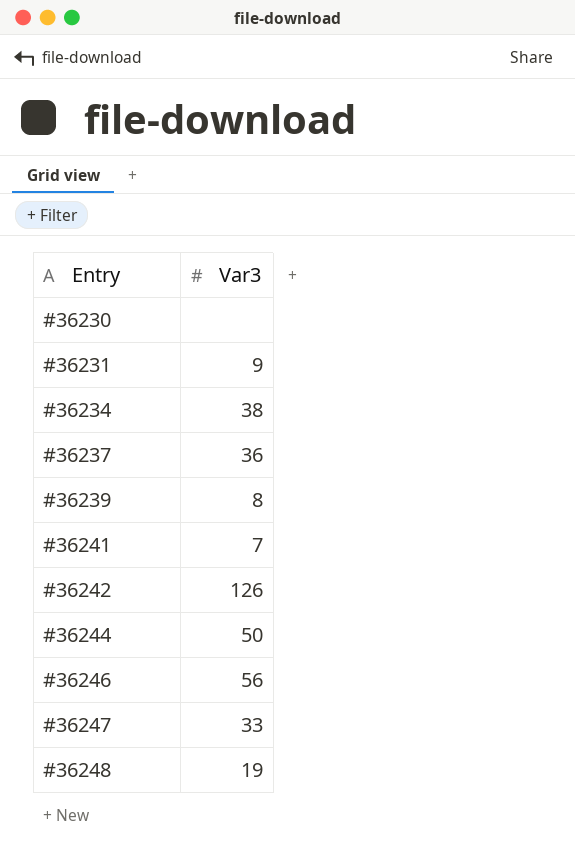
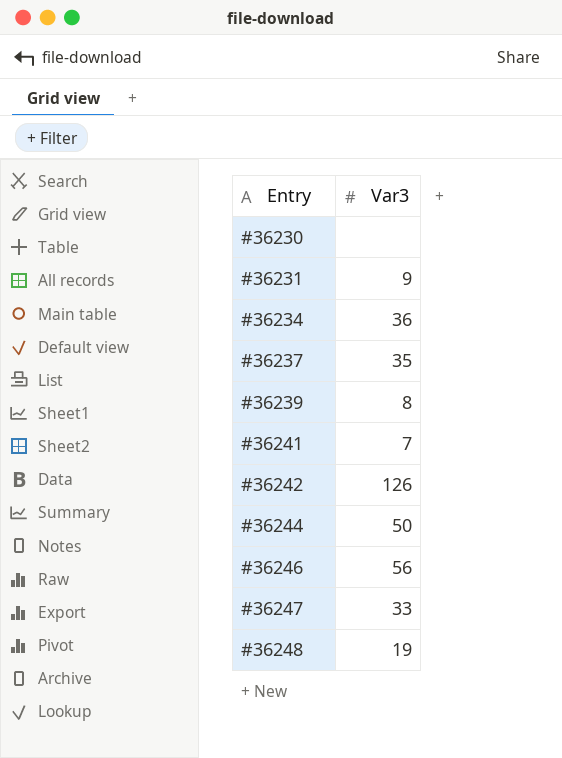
#36234 | Var3: 38 -> 36
#36237 | Var3: 36 -> 35

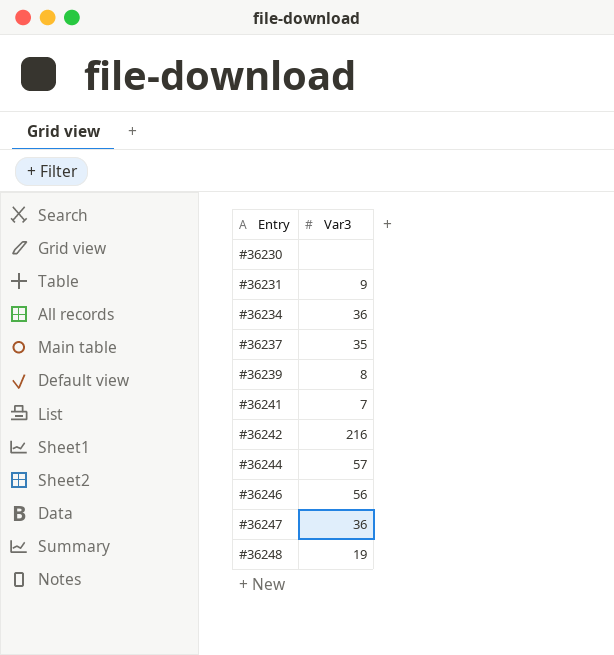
#36242 | Var3: 126 -> 216
#36244 | Var3: 50 -> 57
#36247 | Var3: 33 -> 36

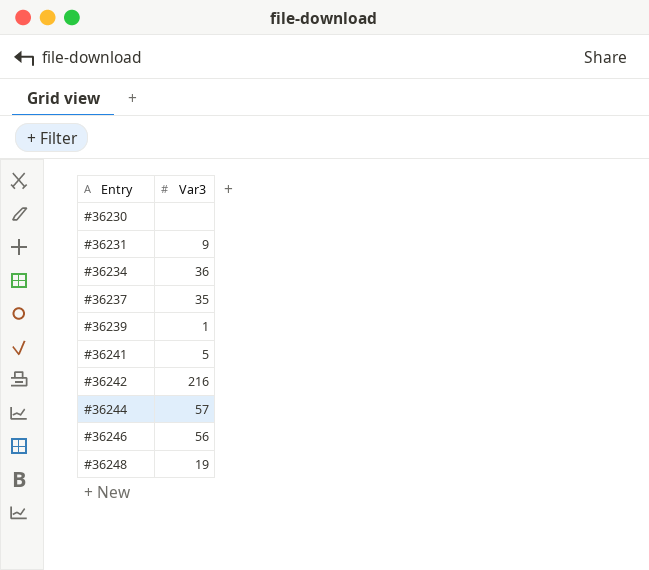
row #36247: 36 -> none
#36239 | Var3: 8 -> 1
#36241 | Var3: 7 -> 5

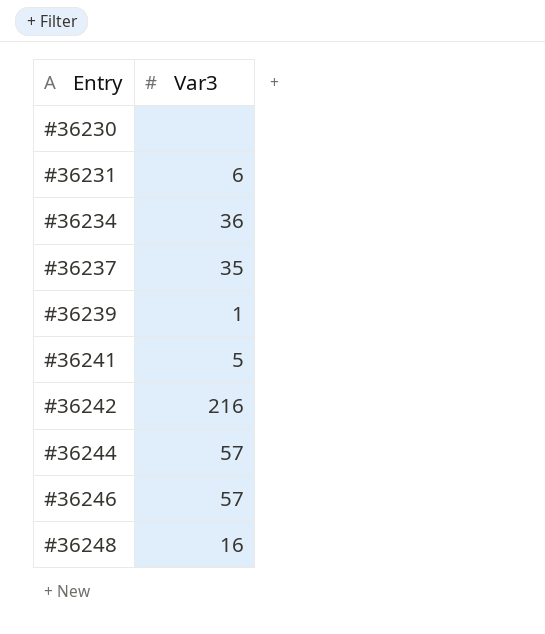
#36231 | Var3: 9 -> 6
#36246 | Var3: 56 -> 57
#36248 | Var3: 19 -> 16

